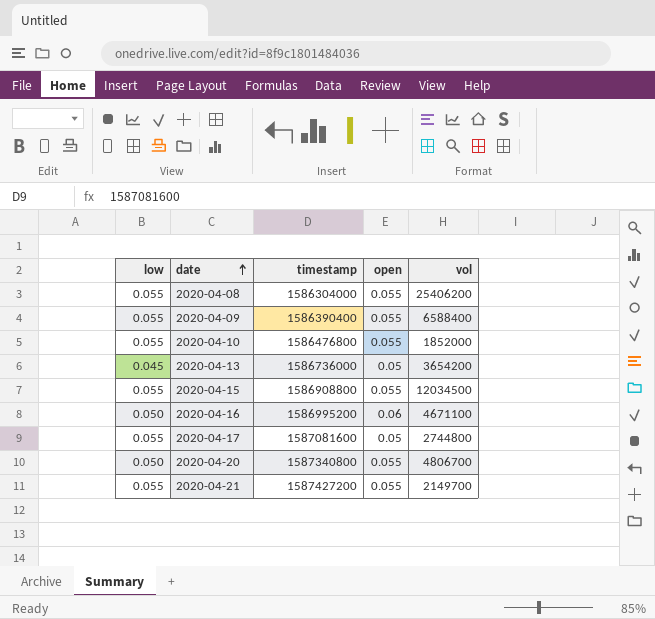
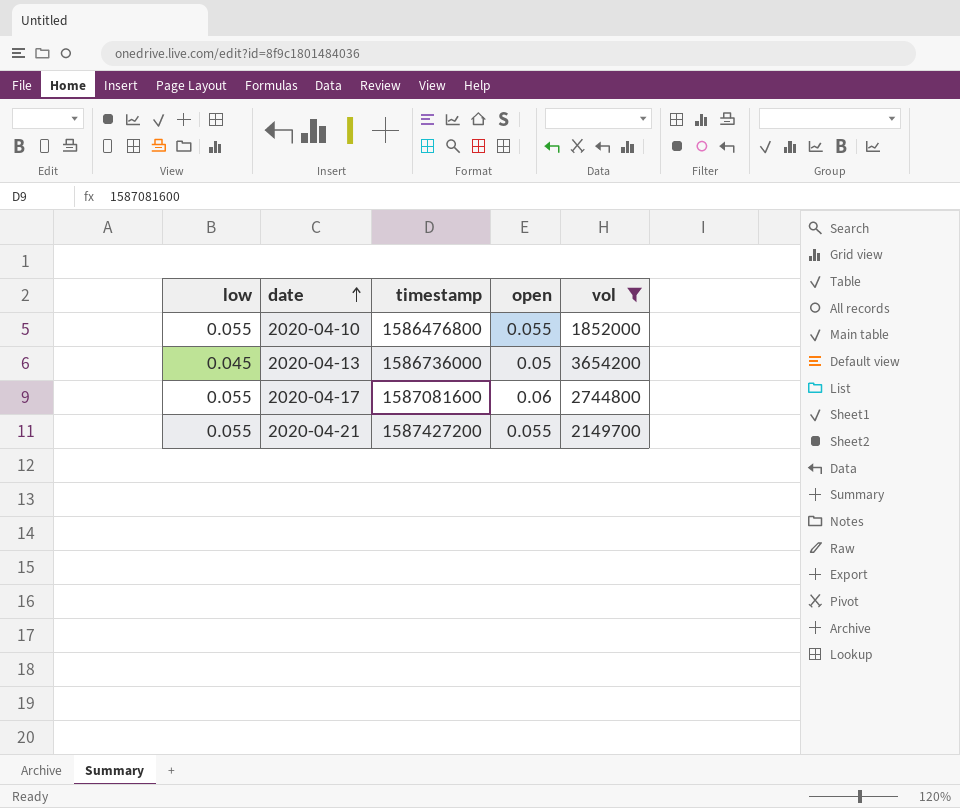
filter: none -> vol <= 3654200
2020-04-17 | open: 0.05 -> 0.06

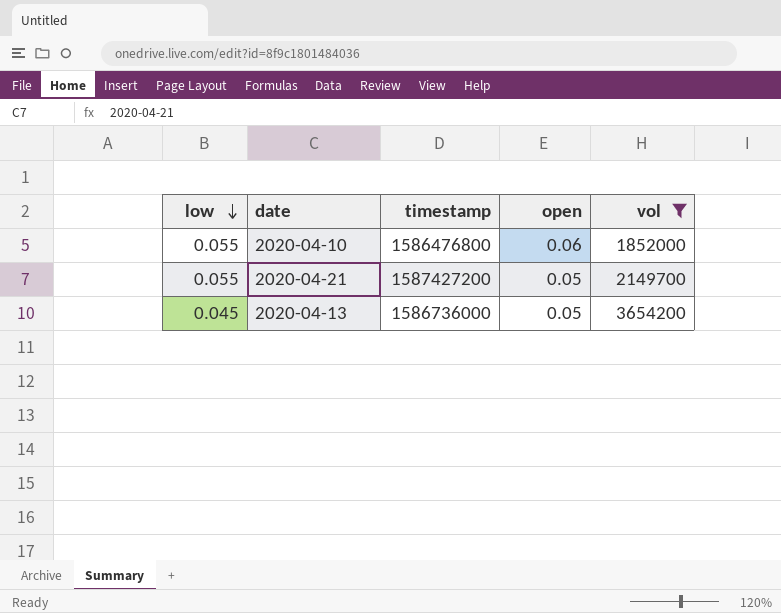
row order: date ascending -> low descending
row 2020-04-17: 0.055 | 1587081600 | 0.06 | 2744800 -> none
2020-04-10 | open: 0.055 -> 0.06
2020-04-21 | open: 0.055 -> 0.05

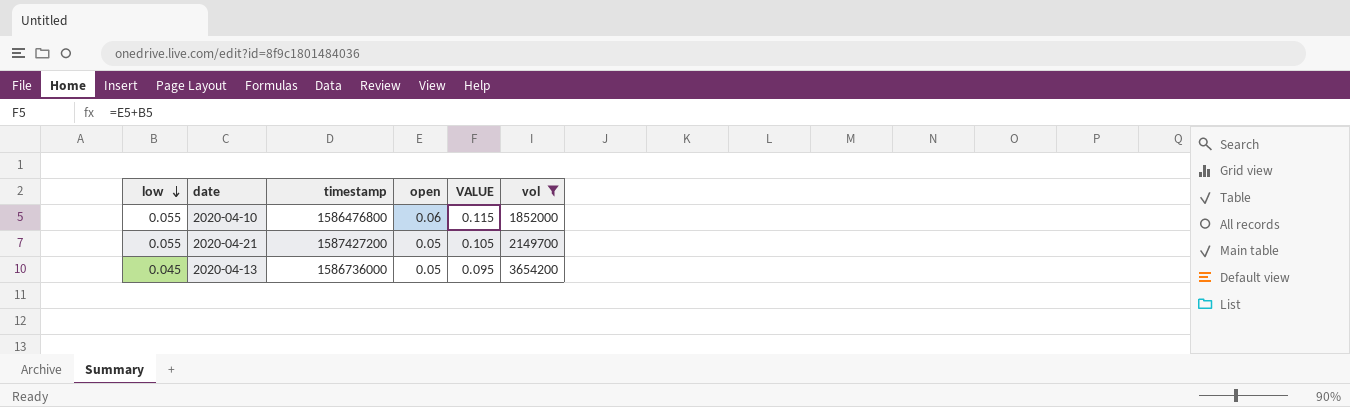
column VALUE | formula: none -> [low] + [open]

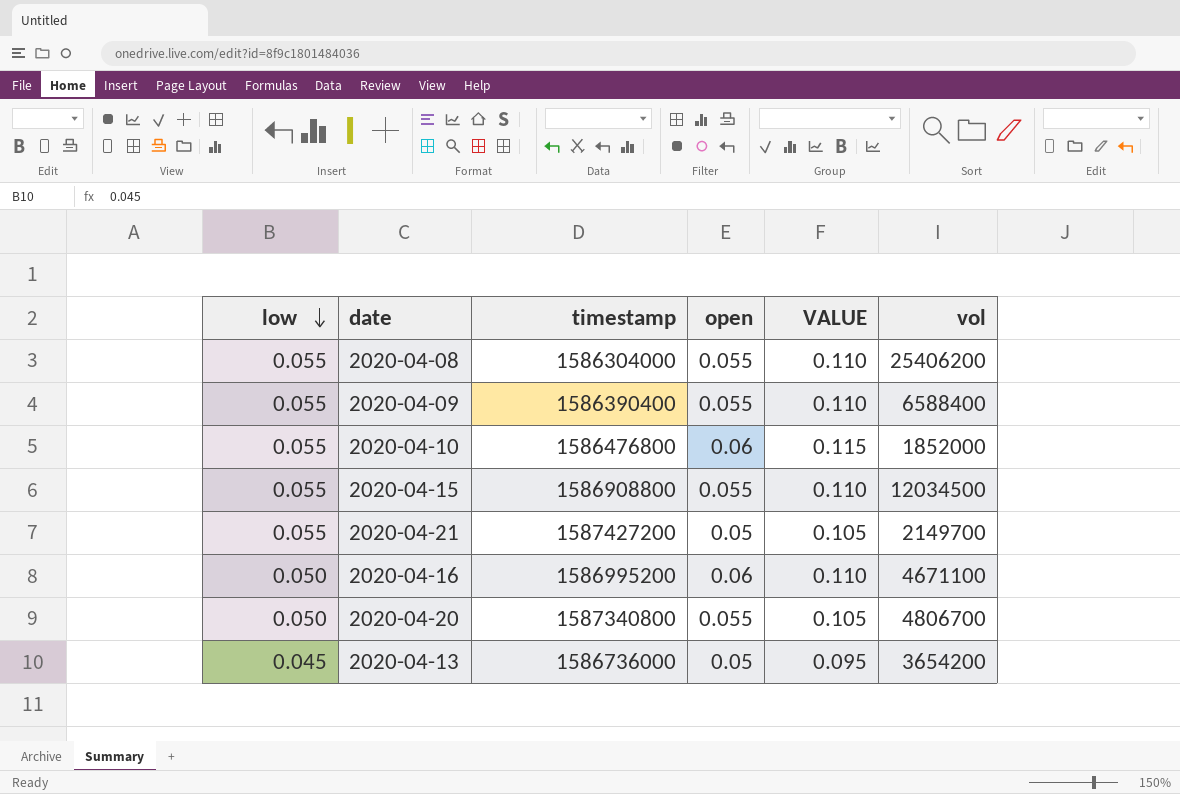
filter: vol <= 3654200 -> none

